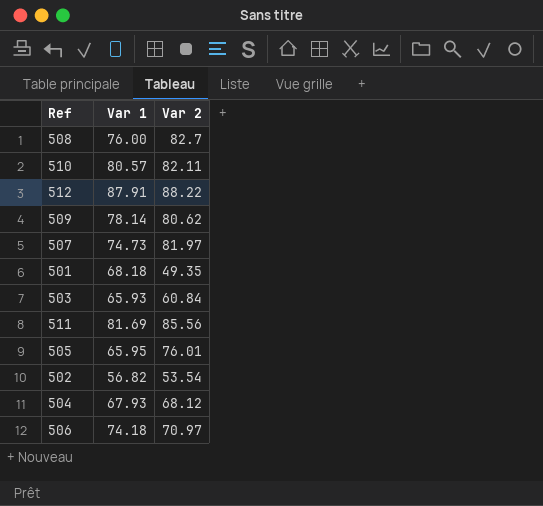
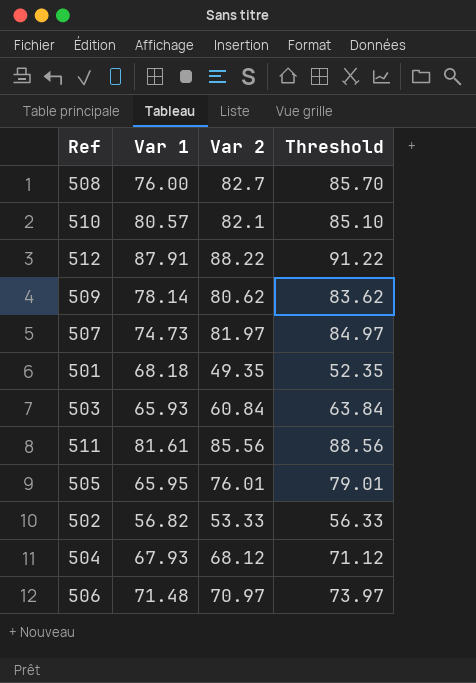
column Threshold | formula: none -> [Var 2] + 3
510 | Var 2: 82.11 -> 82.1
511 | Var 1: 81.69 -> 81.61
502 | Var 2: 53.54 -> 53.33
506 | Var 1: 74.18 -> 71.48

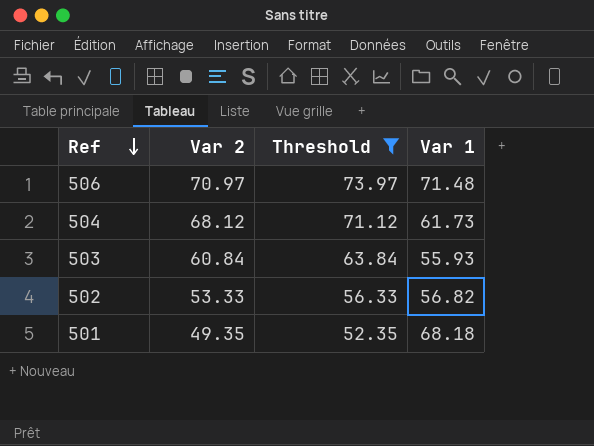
filter: none -> Threshold <= 73.97
row order: none -> Ref descending
column Var 1 | position: 2 -> 4
504 | Var 1: 67.93 -> 61.73
503 | Var 1: 65.93 -> 55.93

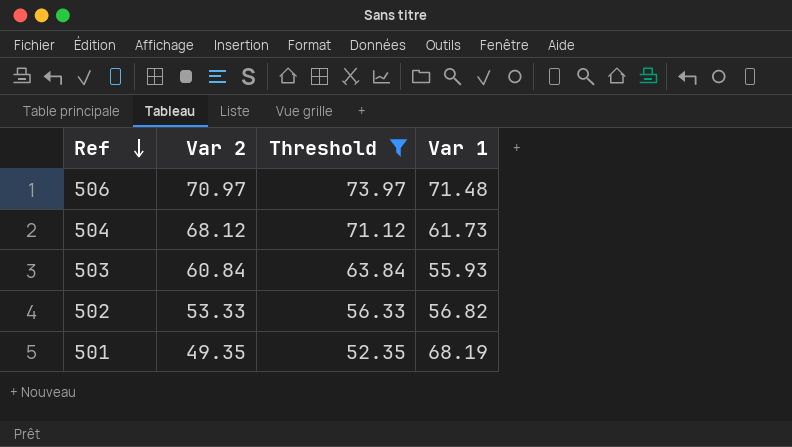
501 | Var 1: 68.18 -> 68.19

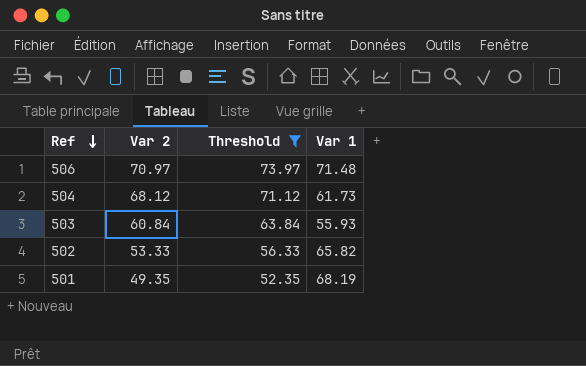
502 | Var 1: 56.82 -> 65.82

